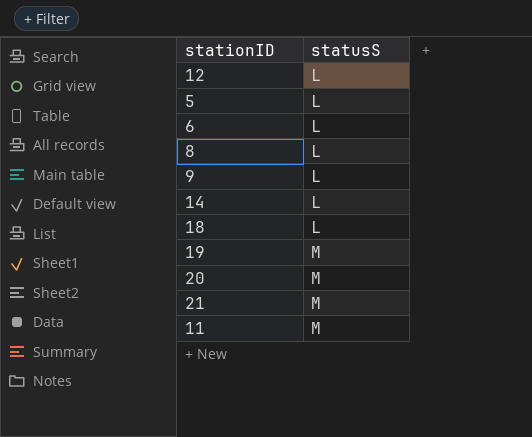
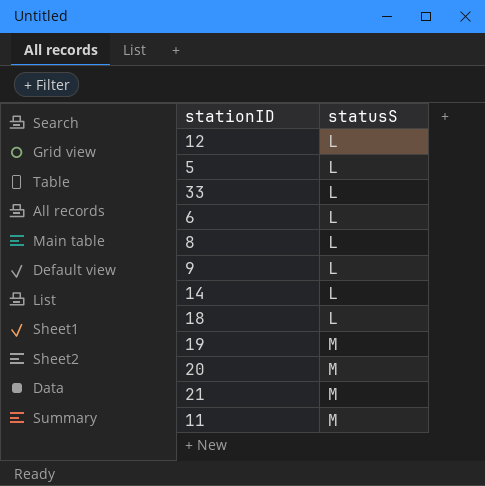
row 33: none -> L

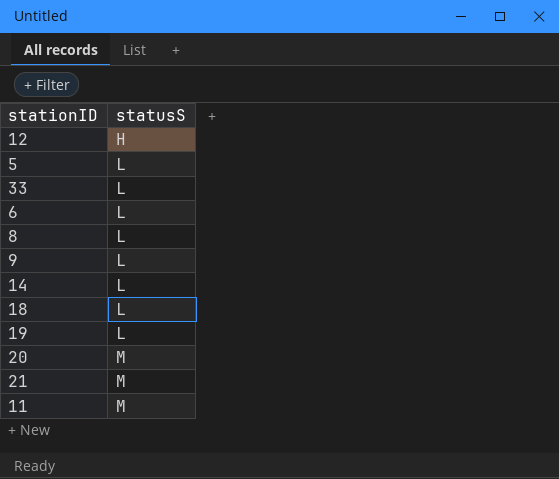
12 | statusS: L -> H
19 | statusS: M -> L

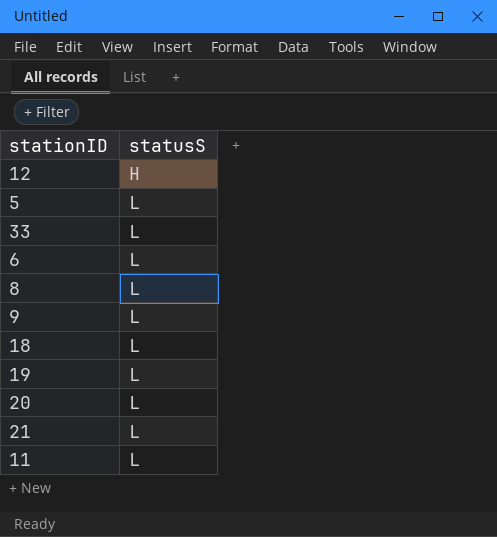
row 14: L -> none
20 | statusS: M -> L
21 | statusS: M -> L
11 | statusS: M -> L

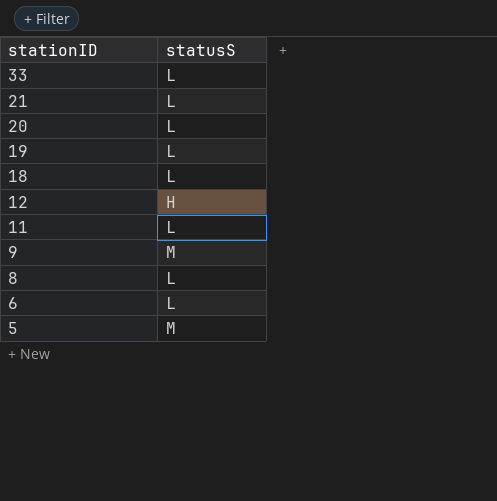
row order: statusS ascending -> stationID descending
9 | statusS: L -> M
5 | statusS: L -> M

